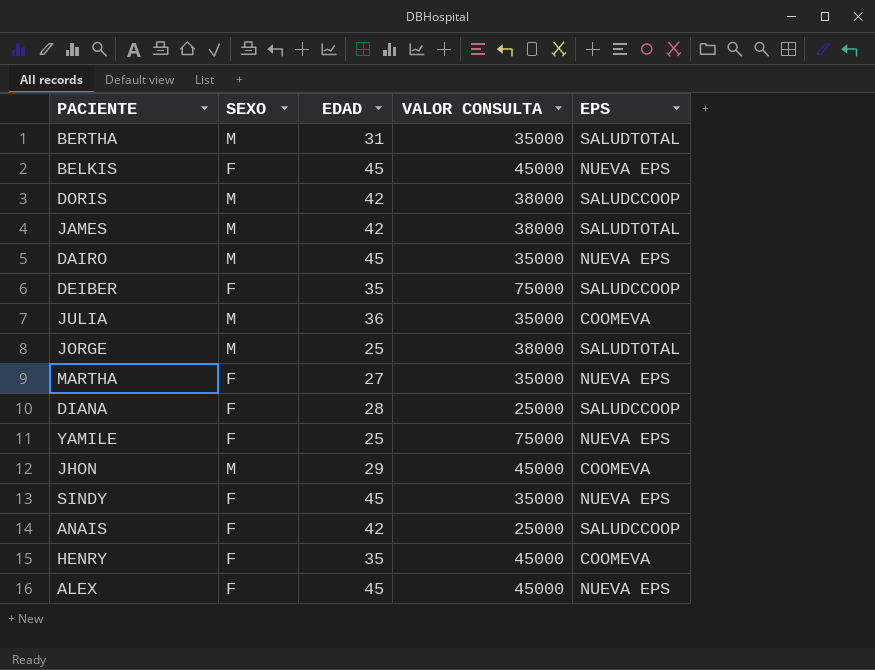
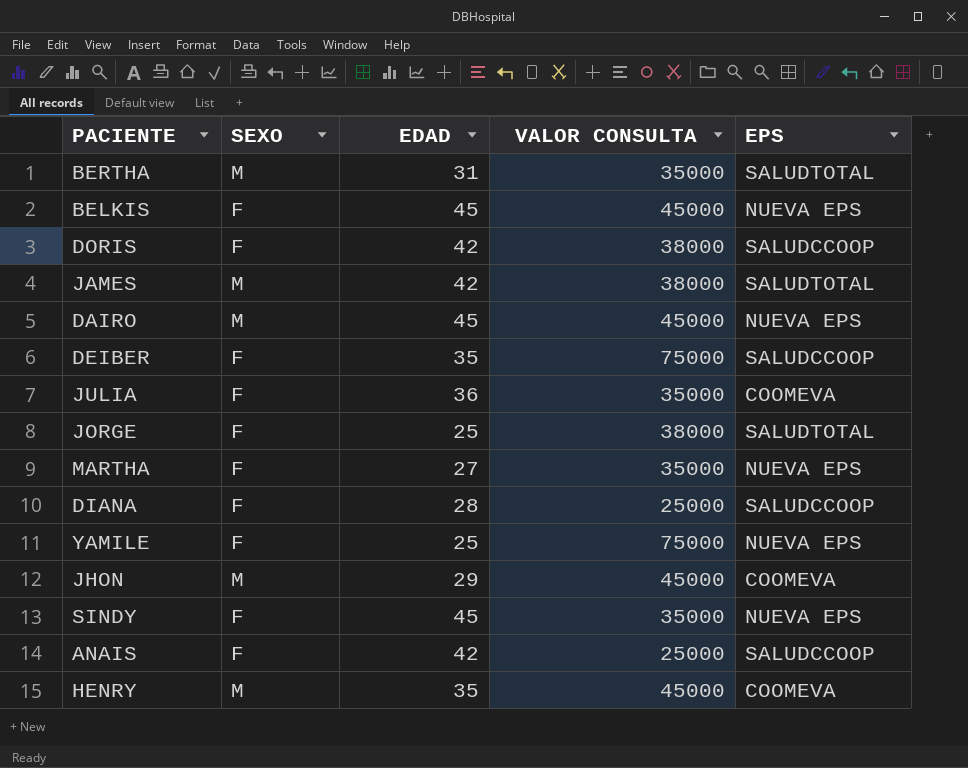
row ALEX: F | 45 | 45000 | NUEVA EPS -> none
DORIS | SEXO: M -> F
DAIRO | VALOR CONSULTA: 35000 -> 45000
JULIA | SEXO: M -> F
JORGE | SEXO: M -> F
HENRY | SEXO: F -> M

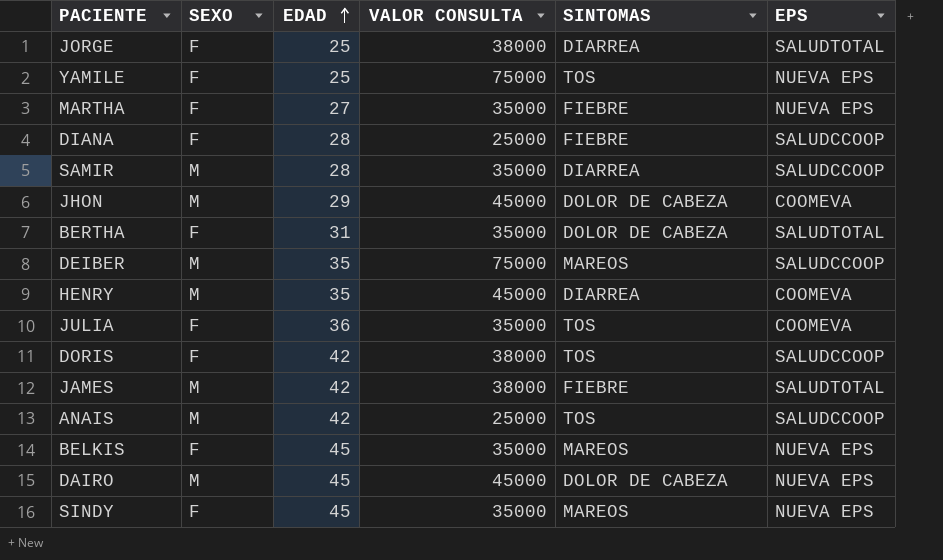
row order: none -> EDAD ascending
column SINTOMAS | position: none -> 5
row SAMIR: none -> M | 28 | 35000 | DIARREA | SALUDCCOOP
BERTHA | SEXO: M -> F
DEIBER | SEXO: F -> M
ANAIS | SEXO: F -> M
BELKIS | VALOR CONSULTA: 45000 -> 35000

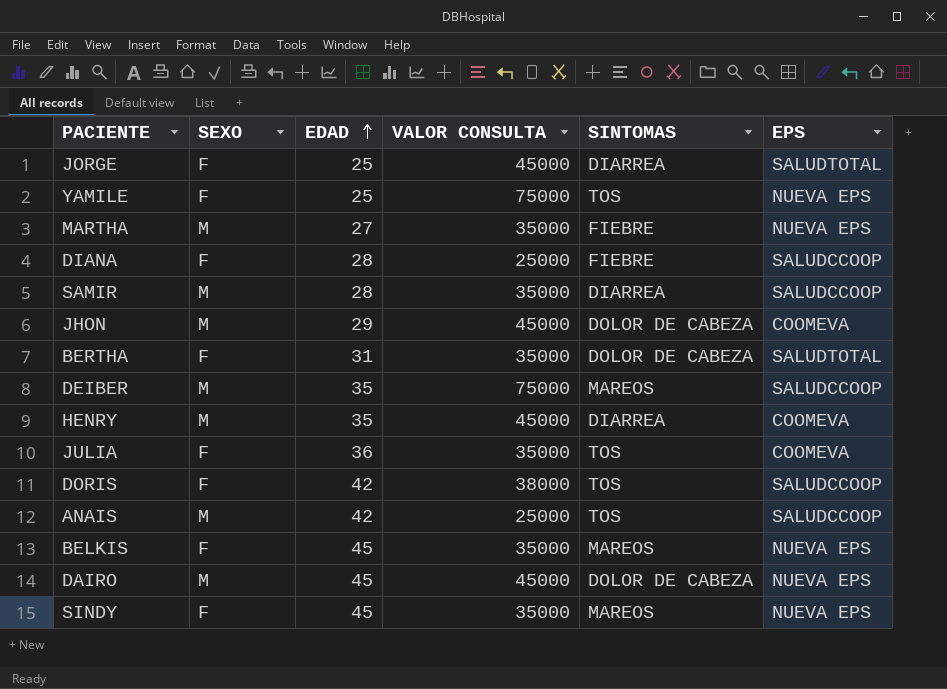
row JAMES: M | 42 | 38000 | FIEBRE | SALUDTOTAL -> none
JORGE | VALOR CONSULTA: 38000 -> 45000
MARTHA | SEXO: F -> M

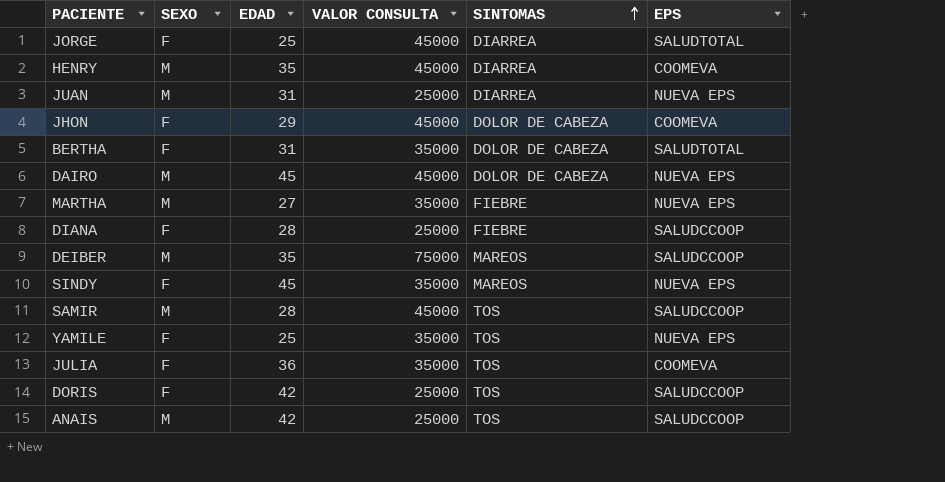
row order: EDAD ascending -> SINTOMAS ascending
row BELKIS: F | 45 | 35000 | MAREOS | NUEVA EPS -> none
row JUAN: none -> M | 31 | 25000 | DIARREA | NUEVA EPS
JHON | SEXO: M -> F
SAMIR | VALOR CONSULTA: 35000 -> 45000
SAMIR | SINTOMAS: DIARREA -> TOS
YAMILE | VALOR CONSULTA: 75000 -> 35000
DORIS | VALOR CONSULTA: 38000 -> 25000

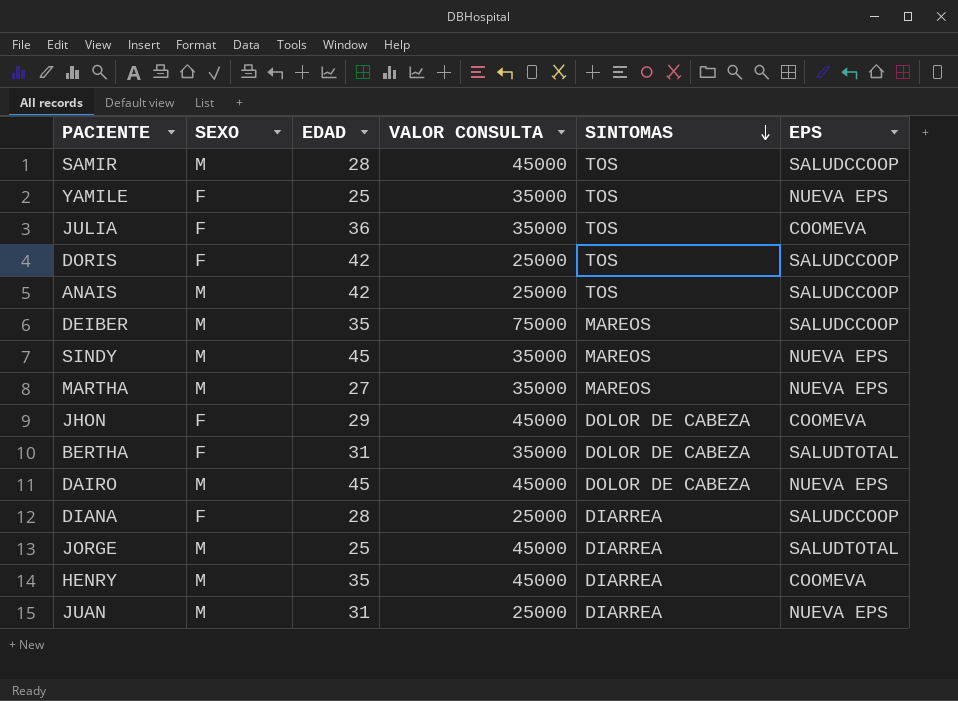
row order: SINTOMAS ascending -> SINTOMAS descending
SINDY | SEXO: F -> M
MARTHA | SINTOMAS: FIEBRE -> MAREOS
DIANA | SINTOMAS: FIEBRE -> DIARREA
JORGE | SEXO: F -> M

